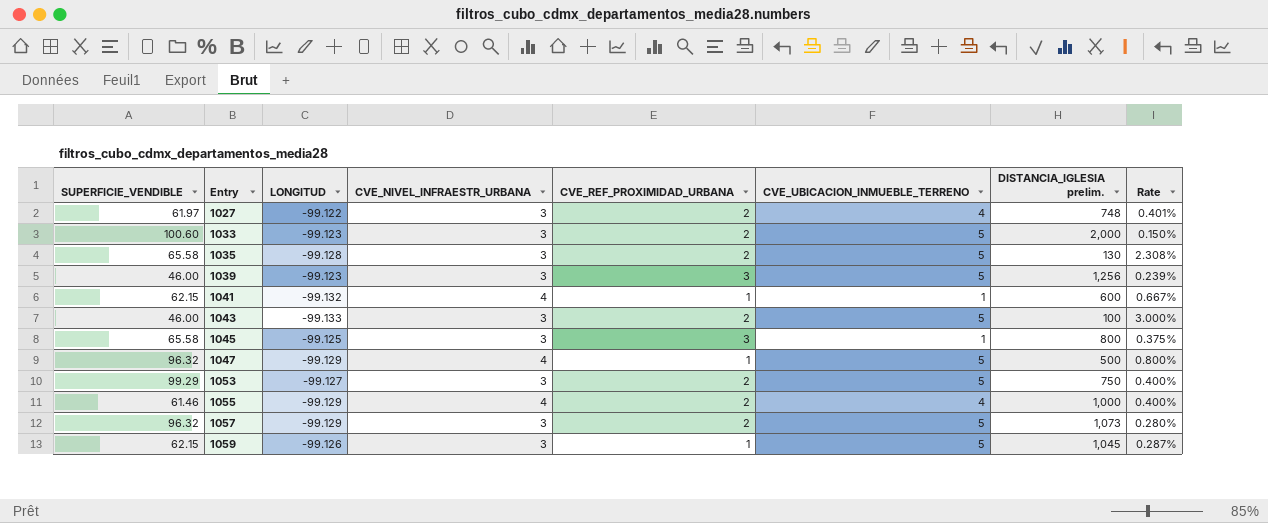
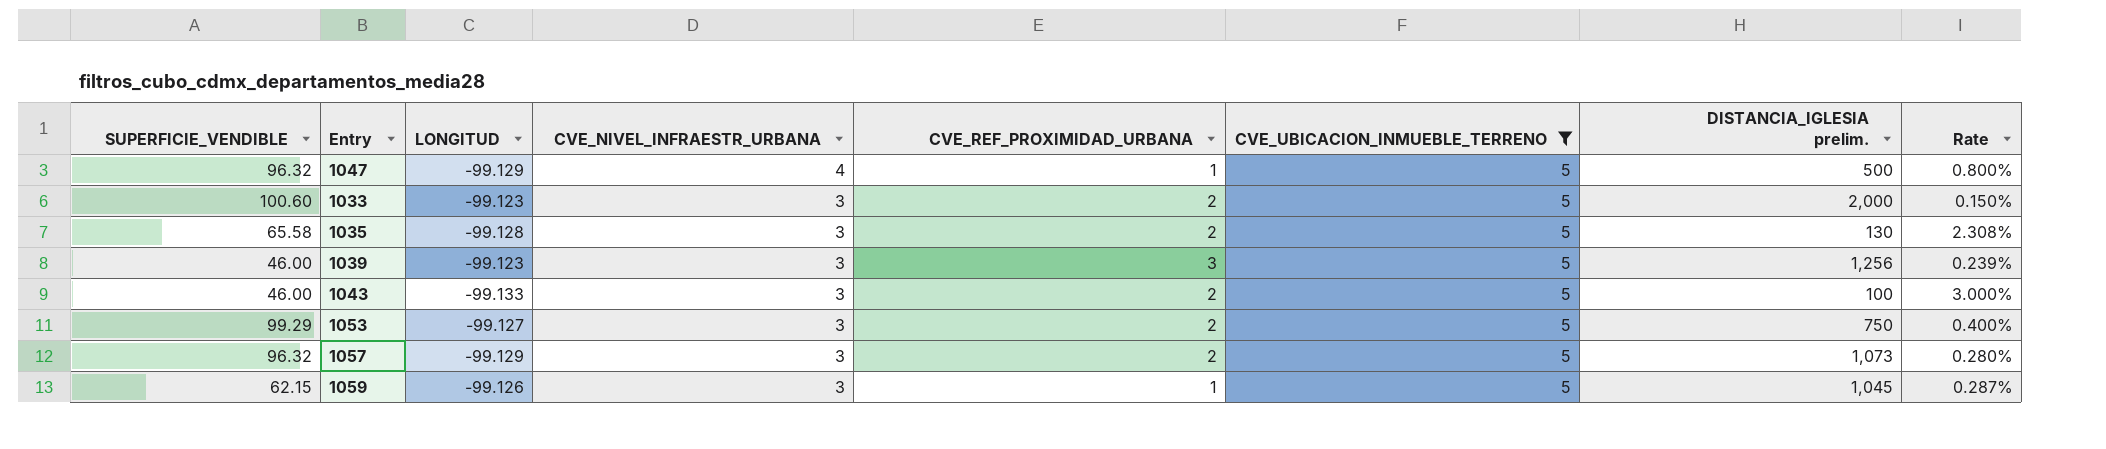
filter: none -> CVE_UBICACION_INMUEBLE_TERRENO = 5
row order: Entry ascending -> CVE_NIVEL_INFRAESTR_URBANA descending

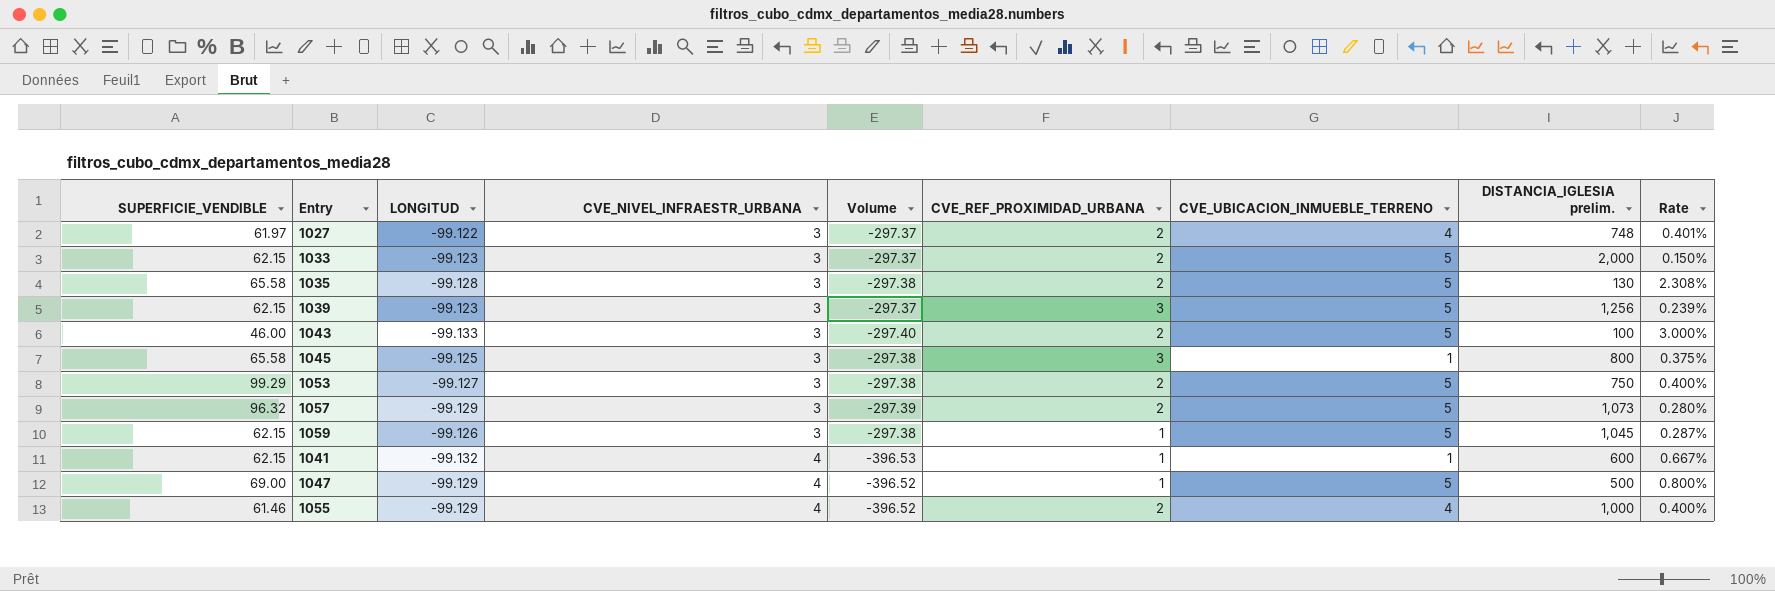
filter: CVE_UBICACION_INMUEBLE_TERRENO = 5 -> none
row order: CVE_NIVEL_INFRAESTR_URBANA descending -> CVE_NIVEL_INFRAESTR_URBANA ascending
column Volume | formula: none -> [LONGITUD] * [CVE_NIVEL_INFRAESTR_URBANA]
1033 | SUPERFICIE_VENDIBLE: 100.60 -> 62.15
1039 | SUPERFICIE_VENDIBLE: 46.00 -> 62.15
1047 | SUPERFICIE_VENDIBLE: 96.32 -> 69.00

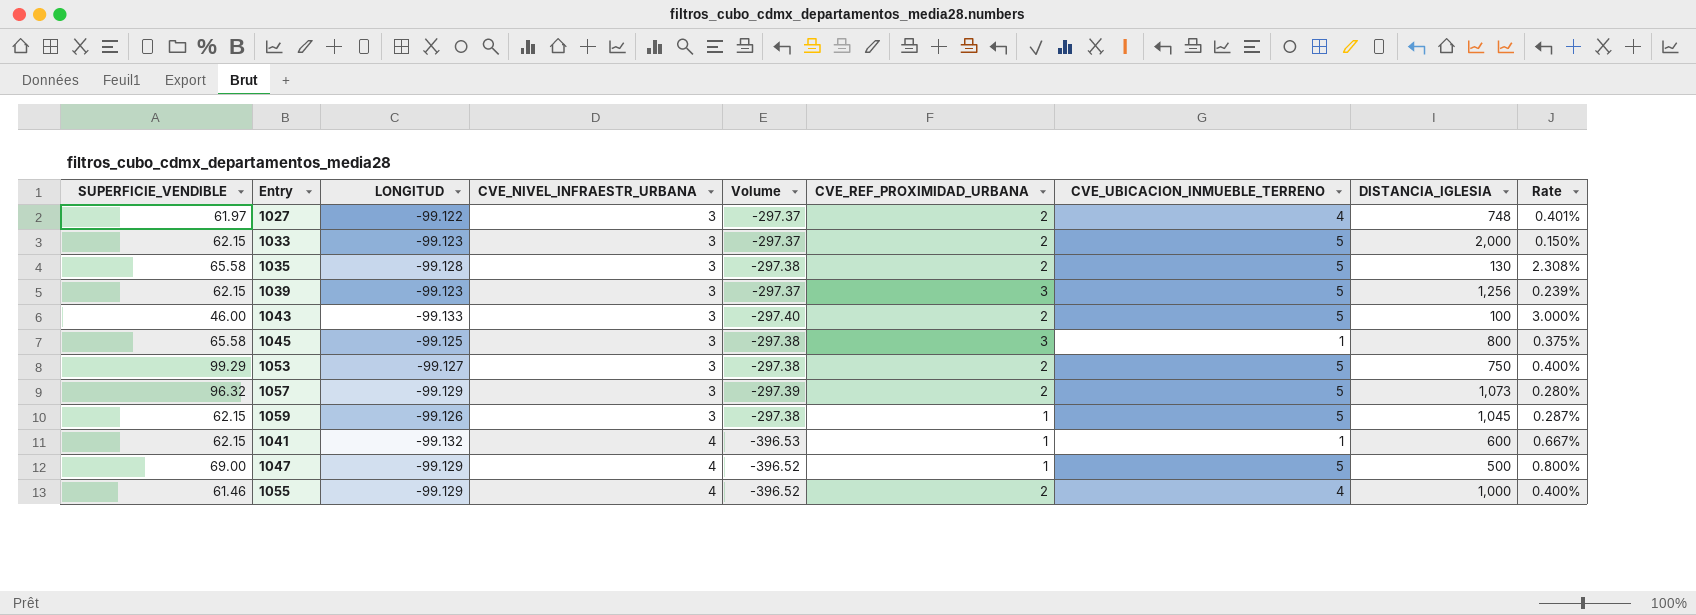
column name: DISTANCIA_IGLESIA prelim. -> DISTANCIA_IGLESIA

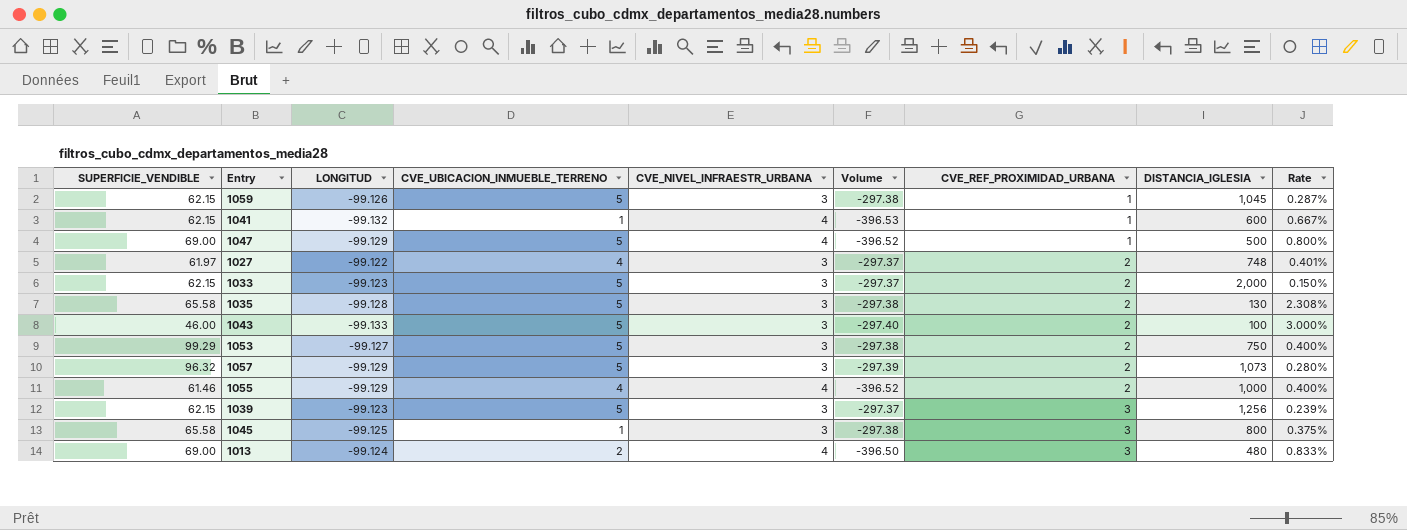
row order: CVE_NIVEL_INFRAESTR_URBANA ascending -> CVE_REF_PROXIMIDAD_URBANA ascending
column CVE_UBICACION_INMUEBLE_TERRENO | position: 7 -> 4
row 1013: none -> 69.00 | -99.124 | 2 | 4 | -396.50 | 3 | 480 | 0.833%

